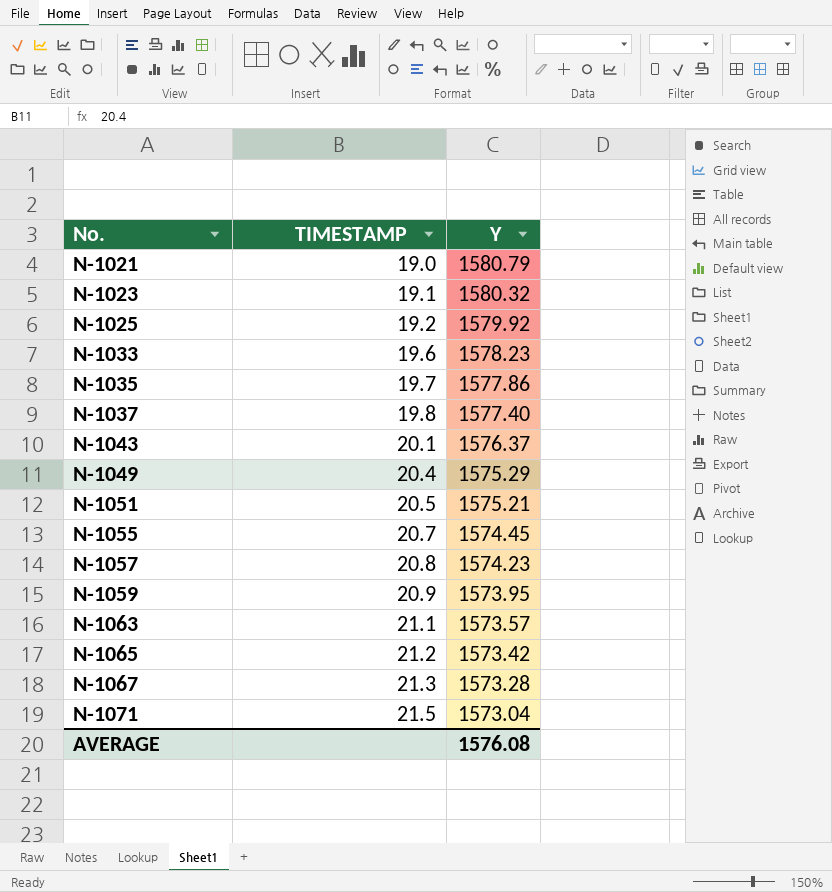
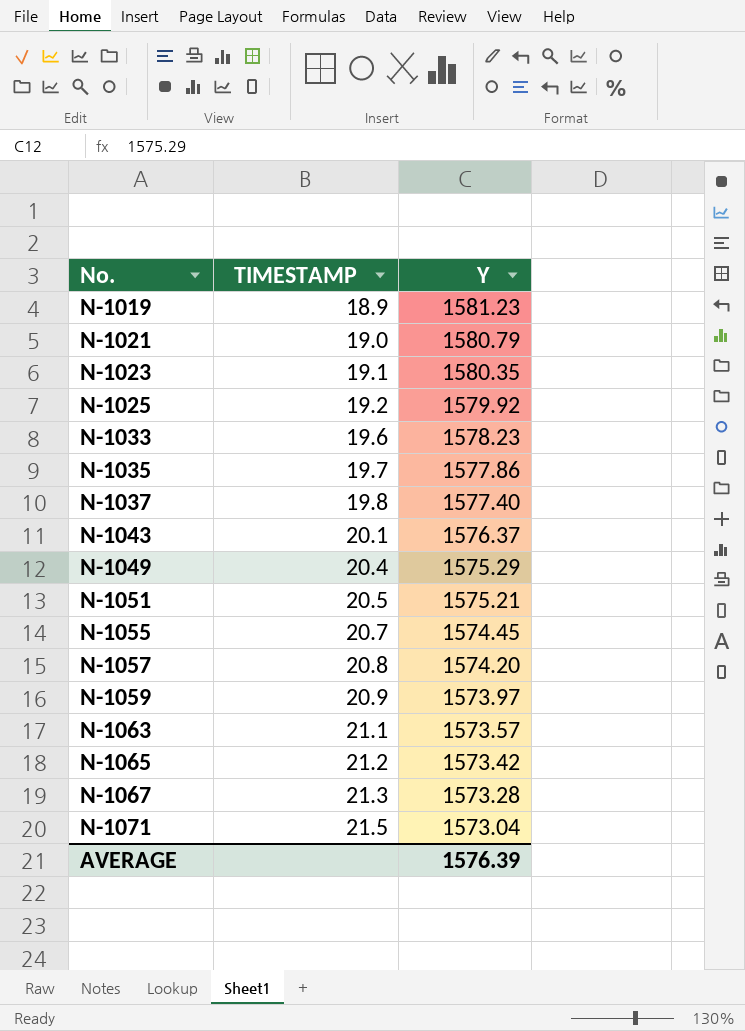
row N-1019: none -> 18.9 | 1581.23
N-1023 | Y: 1580.32 -> 1580.35
N-1057 | Y: 1574.23 -> 1574.20
N-1059 | Y: 1573.95 -> 1573.97
AVERAGE | Y: 1576.08 -> 1576.39

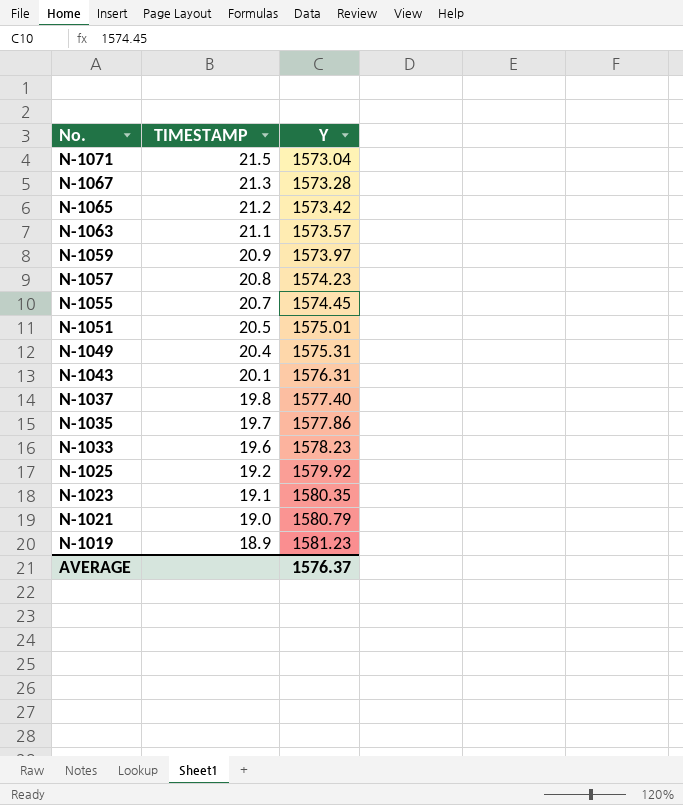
row order: No. ascending -> No. descending
N-1057 | Y: 1574.20 -> 1574.23
N-1051 | Y: 1575.21 -> 1575.01
N-1049 | Y: 1575.29 -> 1575.31
N-1043 | Y: 1576.37 -> 1576.31
AVERAGE | Y: 1576.39 -> 1576.37

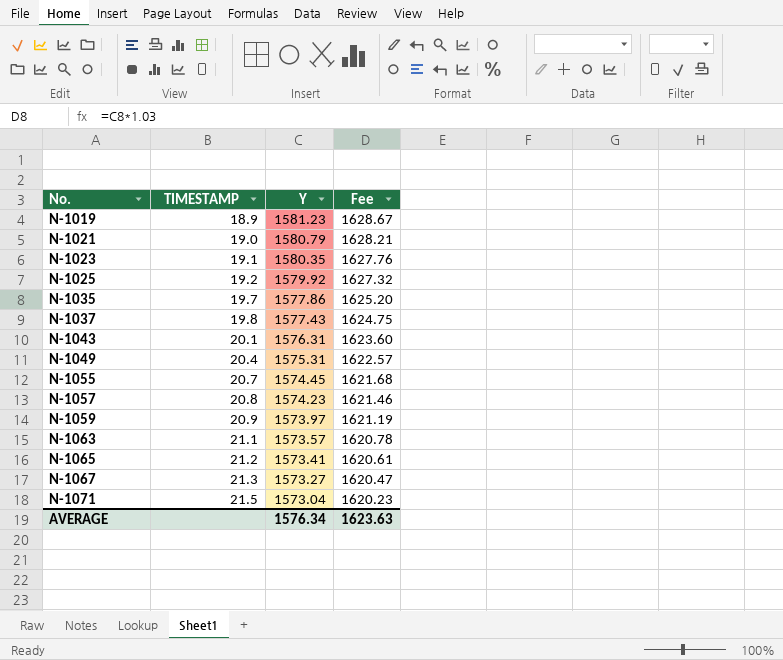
row order: No. descending -> No. ascending
column Fee | formula: none -> [Y] * 1.03
row N-1051: 20.5 | 1575.01 -> none
row N-1033: 19.6 | 1578.23 -> none
N-1037 | Y: 1577.40 -> 1577.43
N-1065 | Y: 1573.42 -> 1573.41
N-1067 | Y: 1573.28 -> 1573.27
AVERAGE | Y: 1576.37 -> 1576.34

